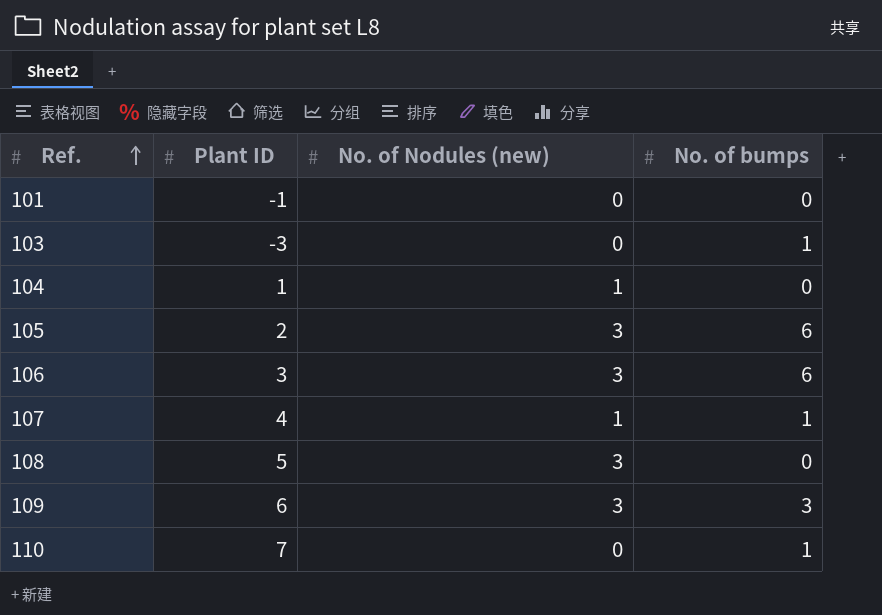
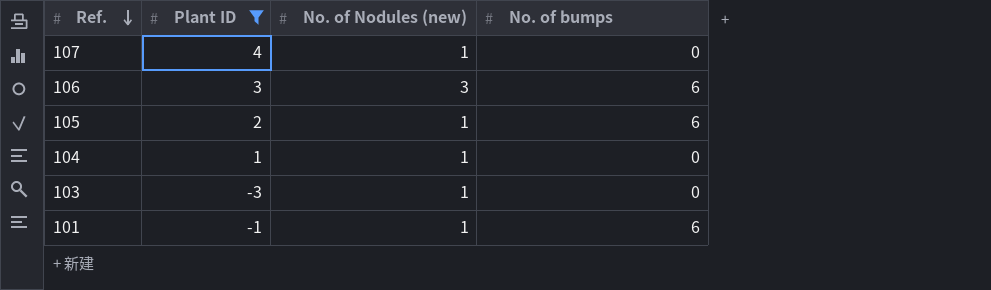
filter: none -> Plant ID <= 4
row order: Ref. ascending -> Ref. descending
107 | No. of bumps: 1 -> 0
105 | No. of Nodules (new): 3 -> 1
103 | No. of Nodules (new): 0 -> 1
103 | No. of bumps: 1 -> 0
101 | No. of Nodules (new): 0 -> 1
101 | No. of bumps: 0 -> 6

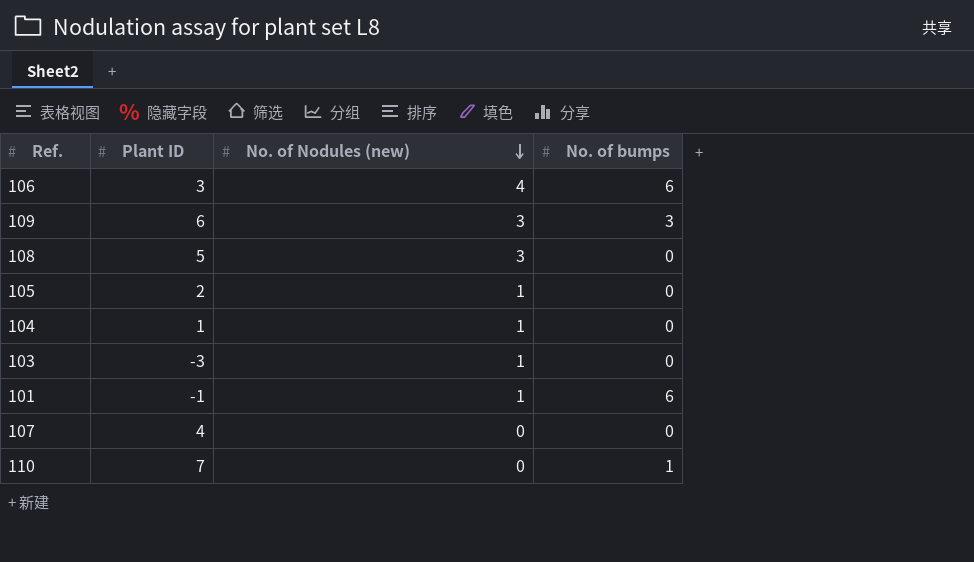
filter: Plant ID <= 4 -> none
row order: Ref. descending -> No. of Nodules (new) descending
106 | No. of Nodules (new): 3 -> 4
105 | No. of bumps: 6 -> 0
107 | No. of Nodules (new): 1 -> 0

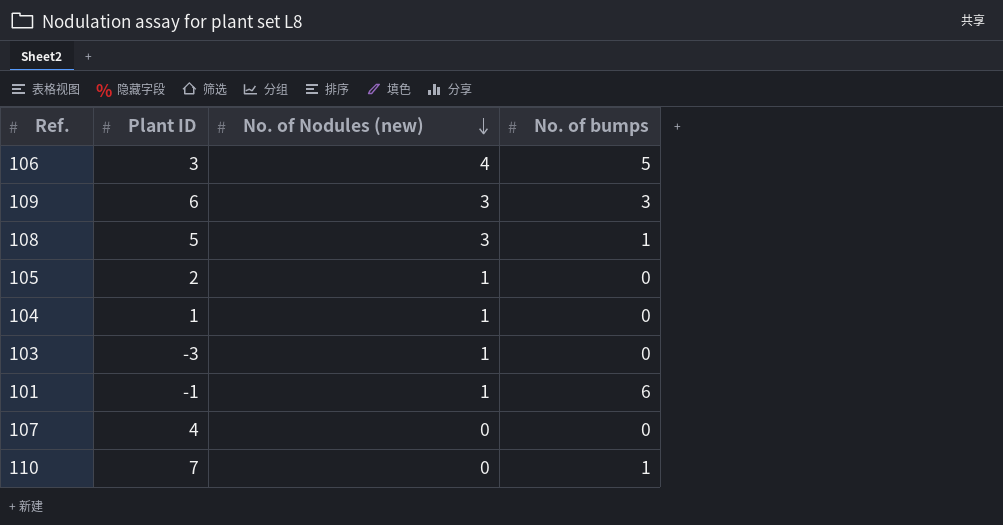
106 | No. of bumps: 6 -> 5
108 | No. of bumps: 0 -> 1

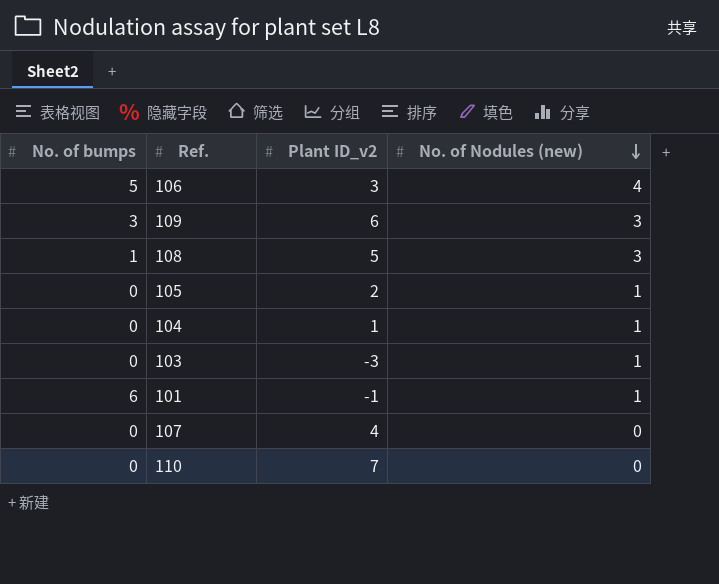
column No. of bumps | position: 4 -> 1
column name: Plant ID -> Plant ID_v2
110 | No. of bumps: 1 -> 0

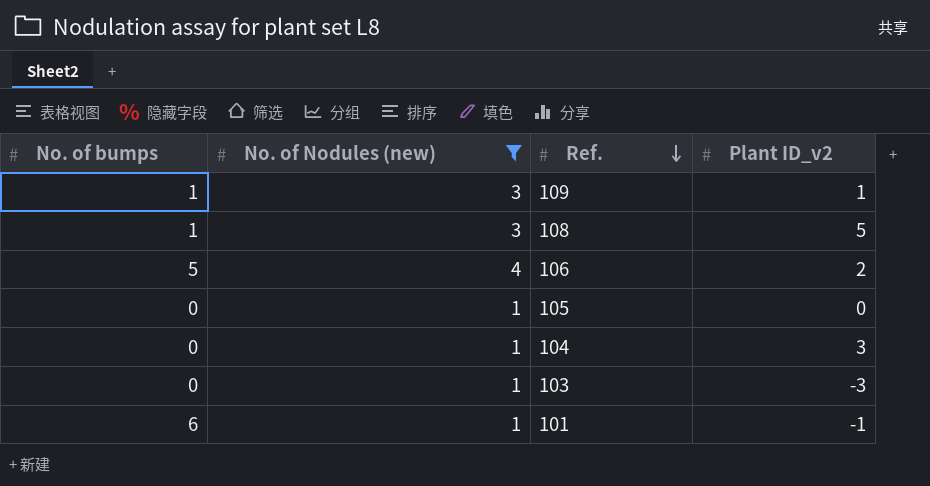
filter: none -> No. of Nodules (new) != 0
row order: No. of Nodules (new) descending -> Ref. descending
column No. of Nodules (new) | position: 4 -> 2
109 | No. of bumps: 3 -> 1
109 | Plant ID_v2: 6 -> 1
106 | Plant ID_v2: 3 -> 2
105 | Plant ID_v2: 2 -> 0
104 | Plant ID_v2: 1 -> 3

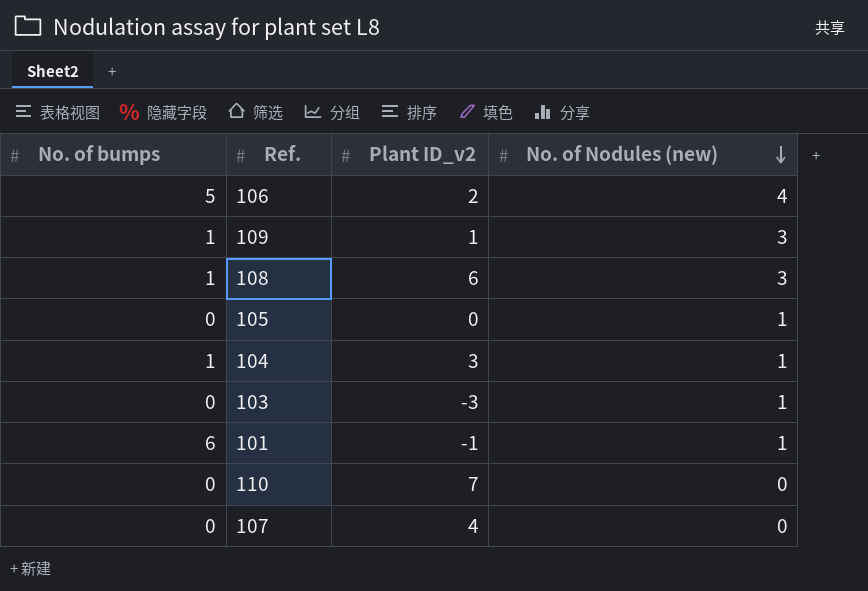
filter: No. of Nodules (new) != 0 -> none
row order: Ref. descending -> No. of Nodules (new) descending
column No. of Nodules (new) | position: 2 -> 4
108 | Plant ID_v2: 5 -> 6
104 | No. of bumps: 0 -> 1

